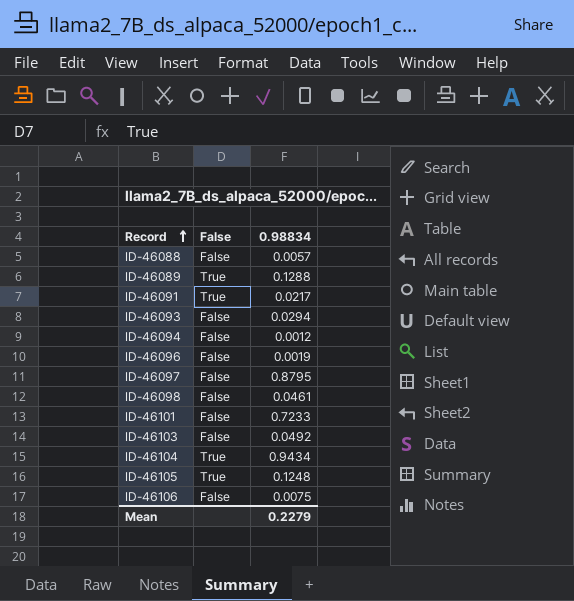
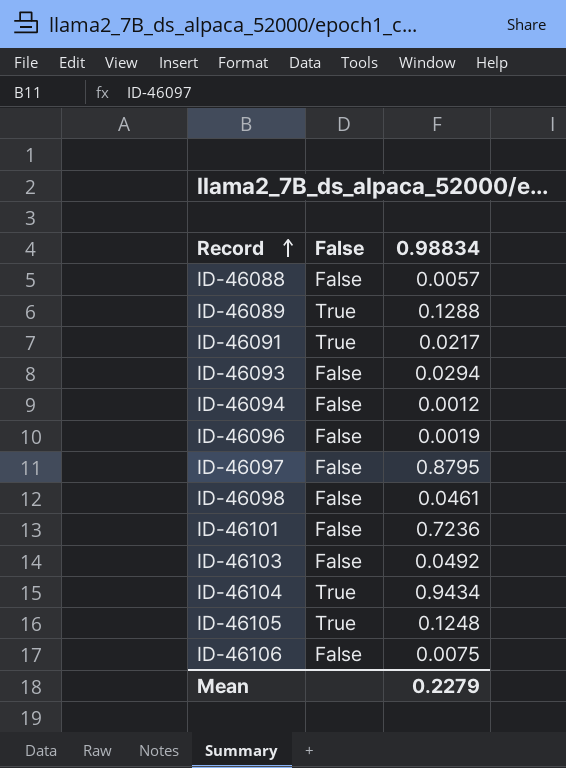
ID-46101 | 0.98834: 0.7233 -> 0.7236

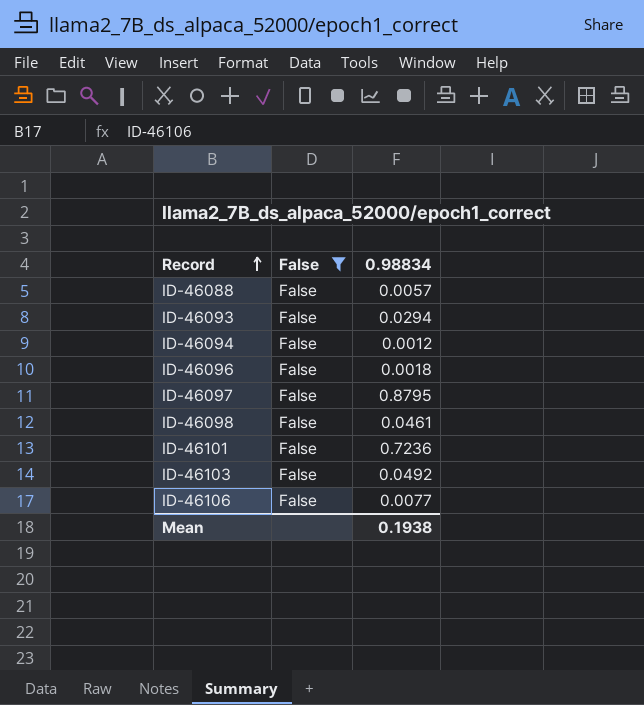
filter: none -> False = False
ID-46096 | 0.98834: 0.0019 -> 0.0018
ID-46106 | 0.98834: 0.0075 -> 0.0077
Mean | 0.98834: 0.2279 -> 0.1938

